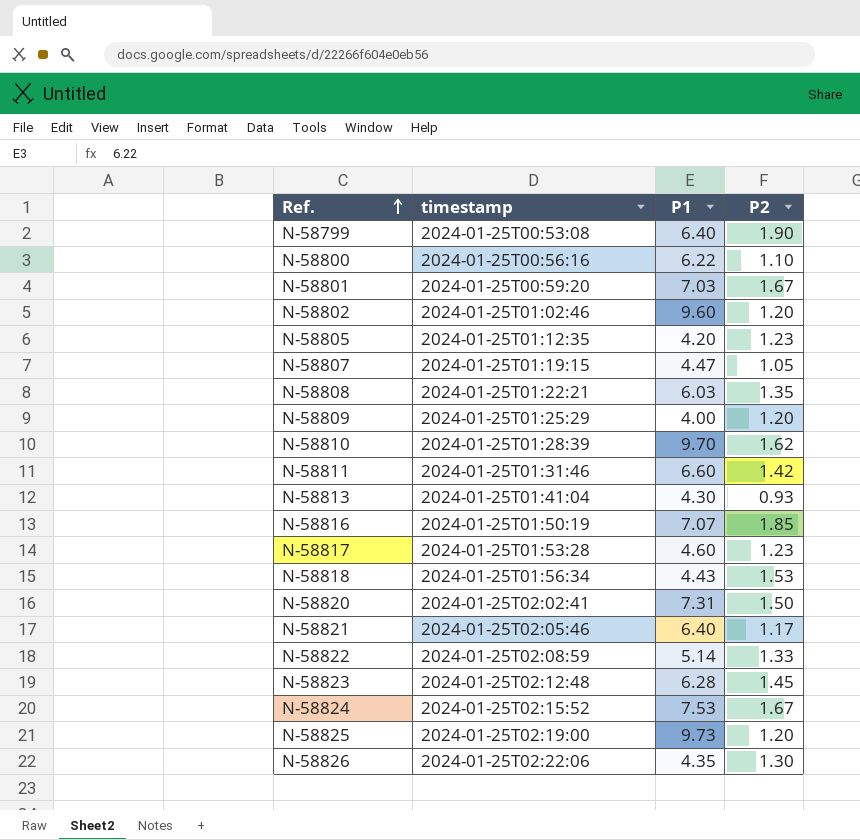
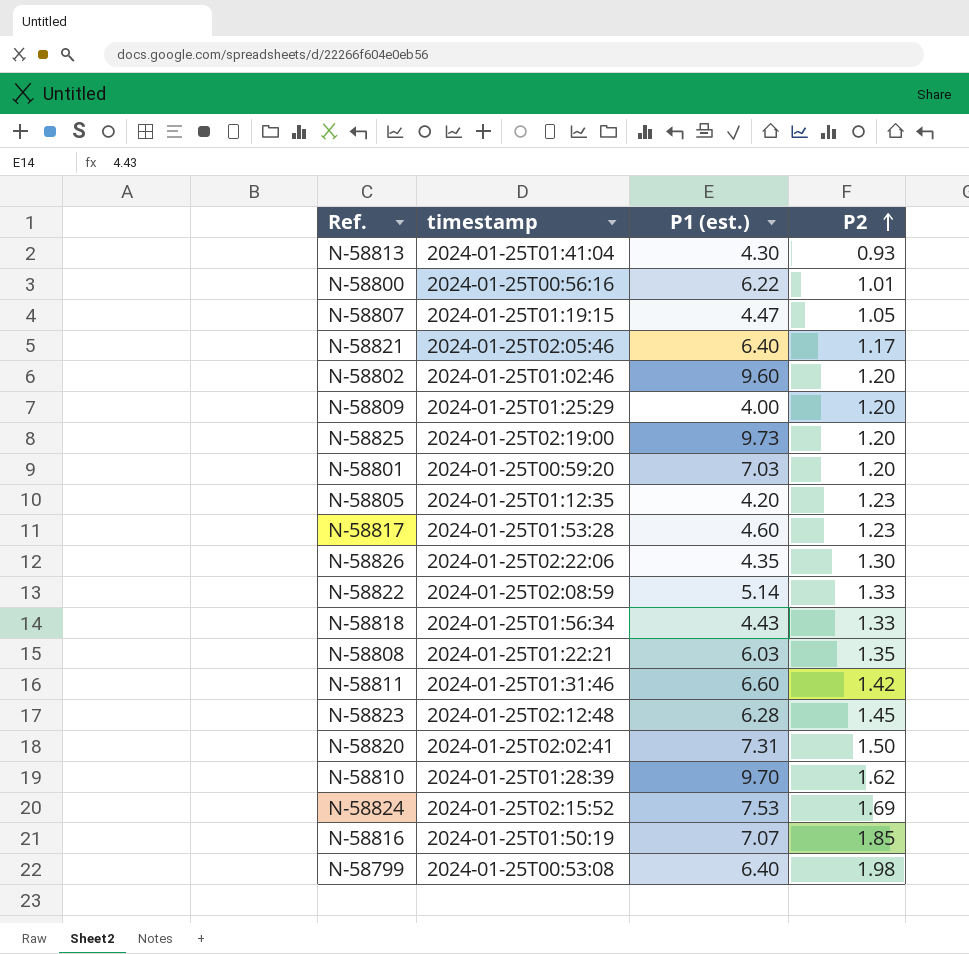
row order: Ref. ascending -> P2 ascending
column name: P1 -> P1 (est.)
N-58800 | P2: 1.10 -> 1.01
N-58801 | P2: 1.67 -> 1.20
N-58818 | P2: 1.53 -> 1.33
N-58824 | P2: 1.67 -> 1.69
N-58799 | P2: 1.90 -> 1.98

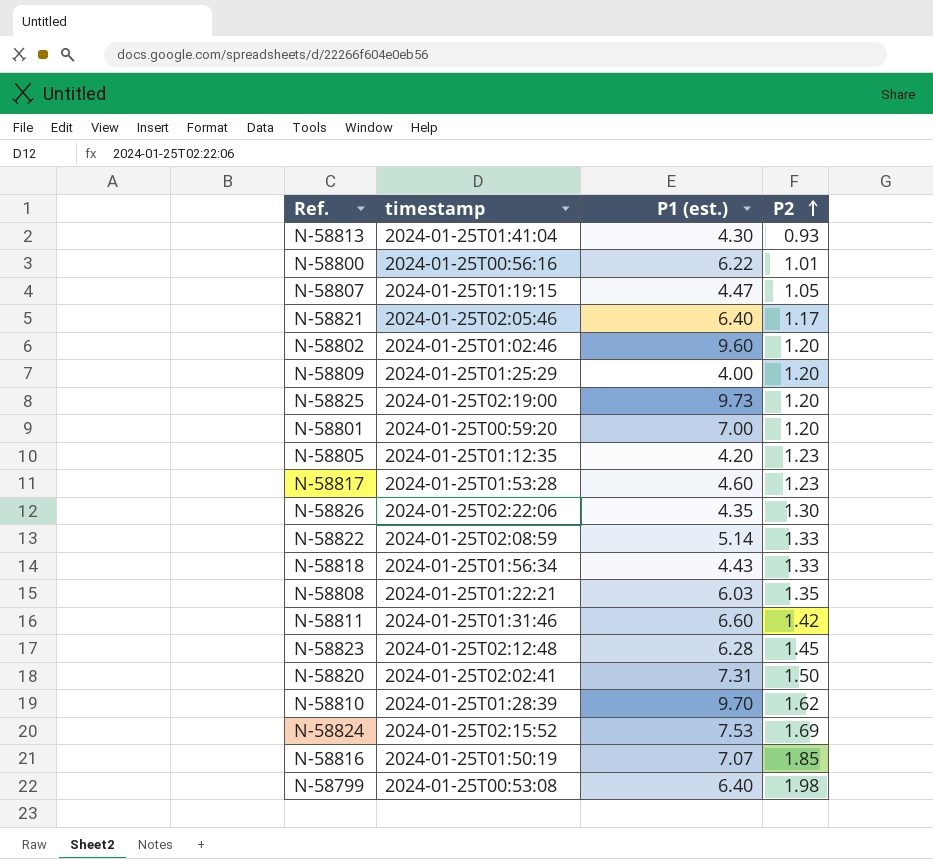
N-58801 | P1 (est.): 7.03 -> 7.00

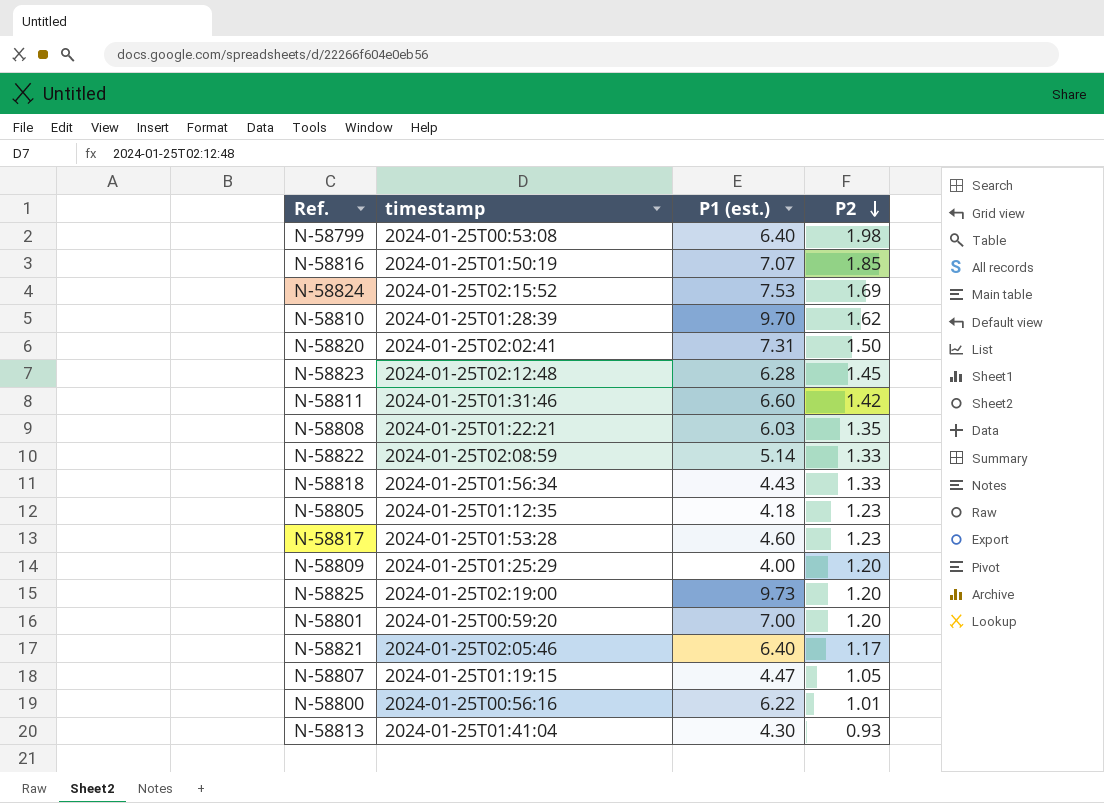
row order: P2 ascending -> P2 descending
row N-58802: 2024-01-25T01:02:46 | 9.60 | 1.20 -> none
row N-58826: 2024-01-25T02:22:06 | 4.35 | 1.30 -> none
N-58805 | P1 (est.): 4.20 -> 4.18

